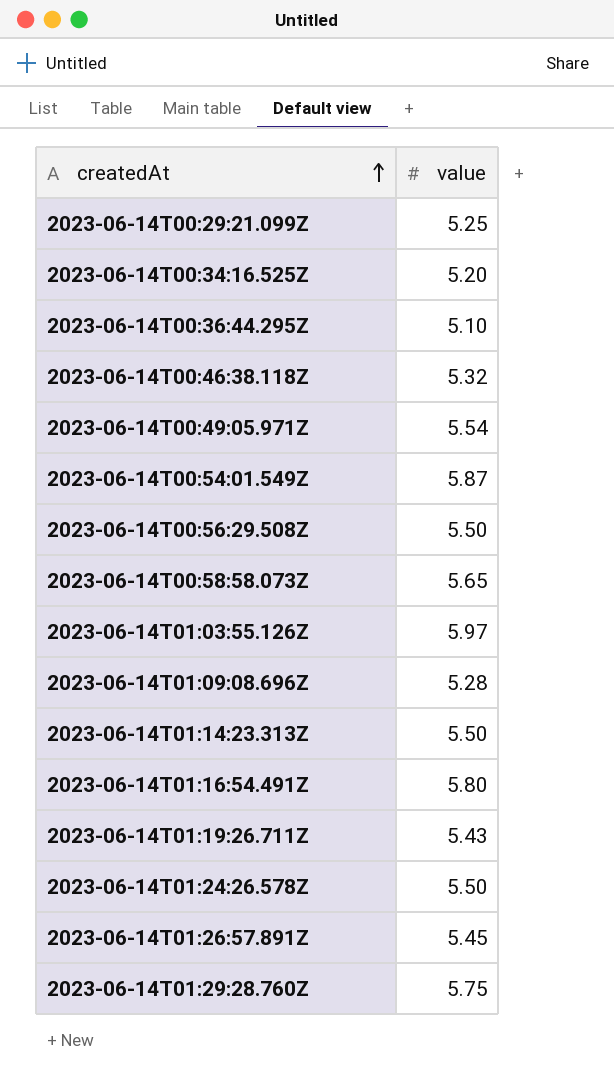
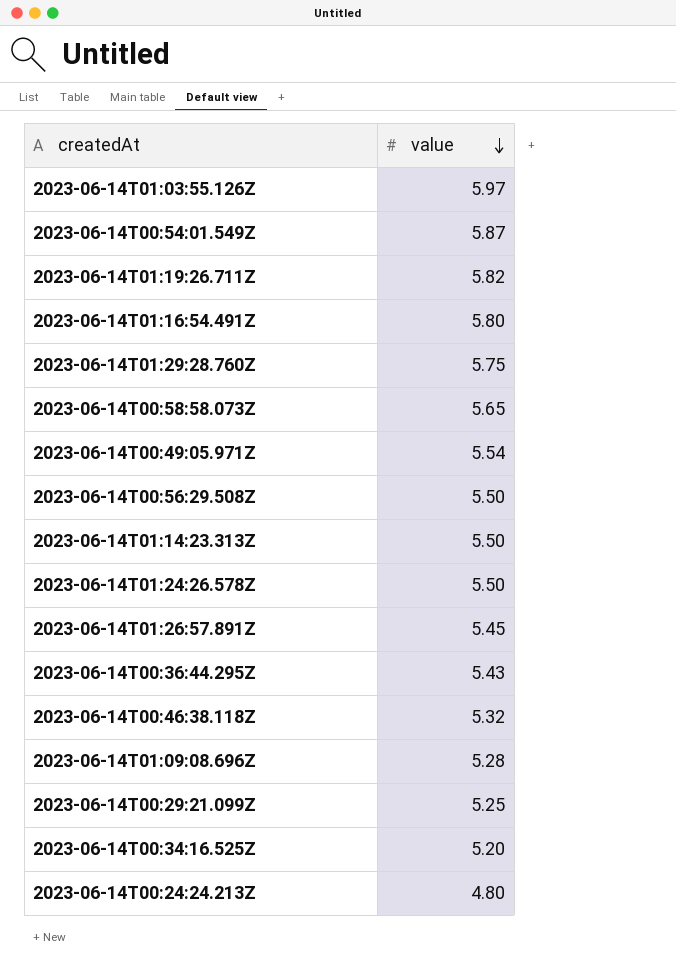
row order: createdAt ascending -> value descending
2023-06-14T01:19:26.711Z | value: 5.43 -> 5.82
2023-06-14T00:36:44.295Z | value: 5.10 -> 5.43
row 2023-06-14T00:24:24.213Z: none -> 4.80

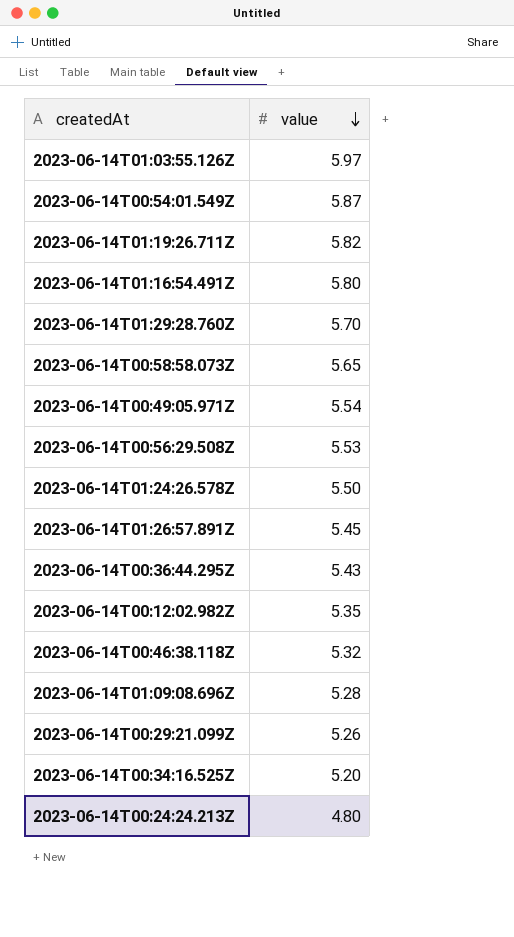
row 2023-06-14T01:14:23.313Z: 5.50 -> none
2023-06-14T01:29:28.760Z | value: 5.75 -> 5.70
2023-06-14T00:56:29.508Z | value: 5.50 -> 5.53
row 2023-06-14T00:12:02.982Z: none -> 5.35
2023-06-14T00:29:21.099Z | value: 5.25 -> 5.26

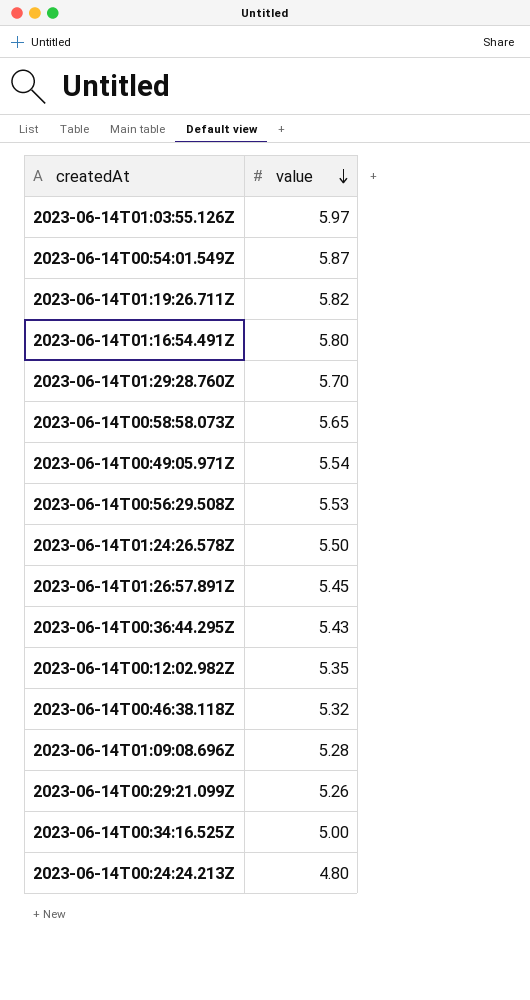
2023-06-14T00:34:16.525Z | value: 5.20 -> 5.00

